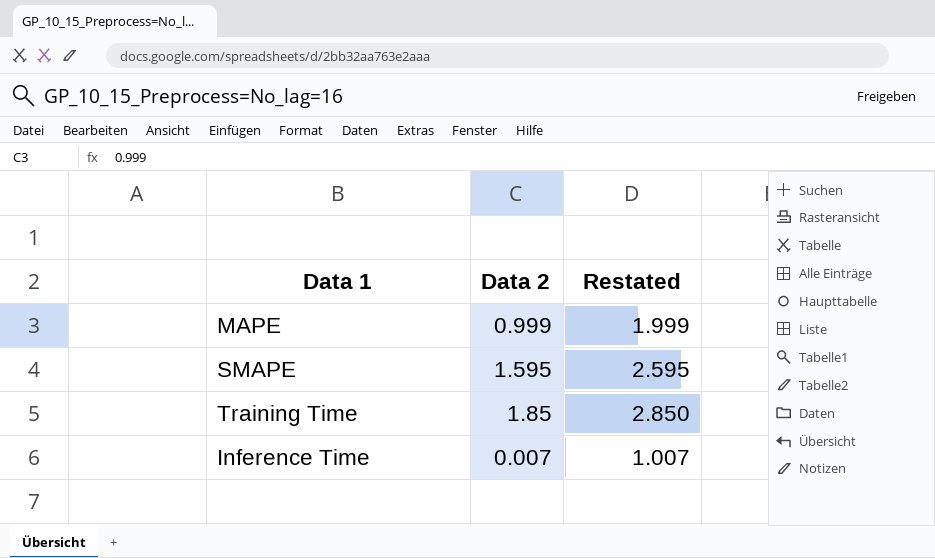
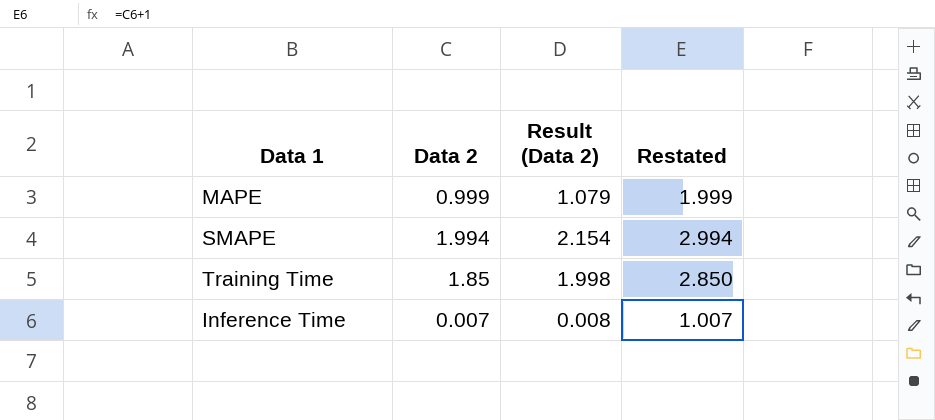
column Result (Data 2) | formula: none -> [Data 2] * 1.08
SMAPE | Data 2: 1.595 -> 1.994
SMAPE | Restated: 2.595 -> 2.994

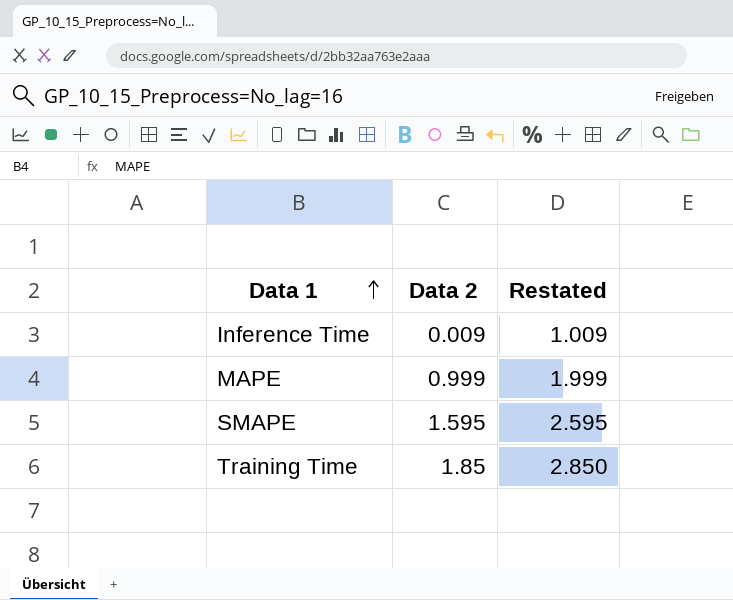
row order: none -> Data 1 ascending
column Result (Data 2) | formula: [Data 2] * 1.08 -> none
Inference Time | Data 2: 0.007 -> 0.009
Inference Time | Restated: 1.007 -> 1.009
SMAPE | Data 2: 1.994 -> 1.595
SMAPE | Restated: 2.994 -> 2.595

